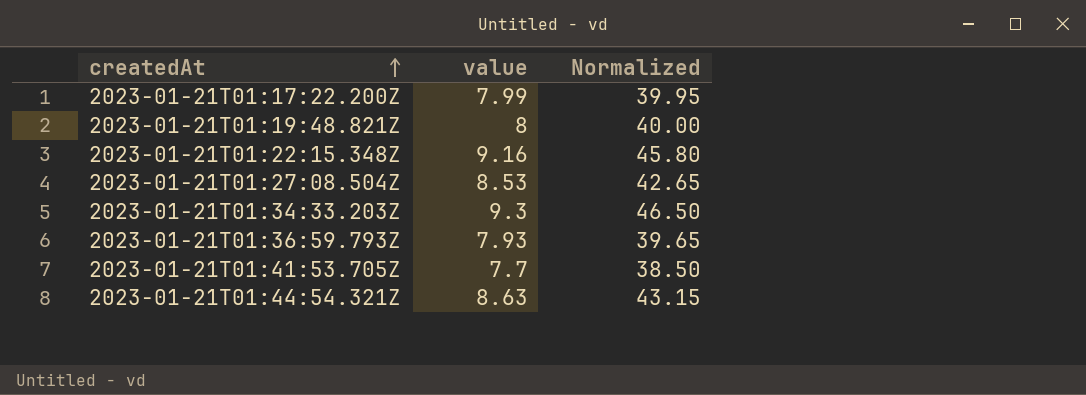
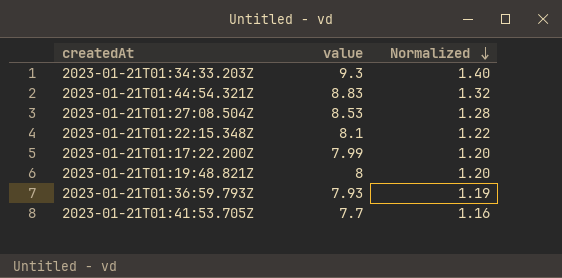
row order: createdAt ascending -> Normalized descending
column Normalized | formula: [value] * 5 -> [value] * 0.15
2023-01-21T01:44:54.321Z | value: 8.63 -> 8.83
2023-01-21T01:22:15.348Z | value: 9.16 -> 8.1

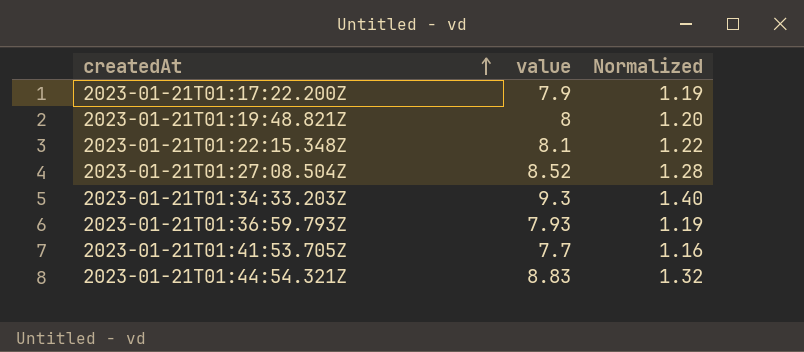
row order: Normalized descending -> createdAt ascending
2023-01-21T01:17:22.200Z | value: 7.99 -> 7.9
2023-01-21T01:17:22.200Z | Normalized: 1.20 -> 1.19
2023-01-21T01:27:08.504Z | value: 8.53 -> 8.52

